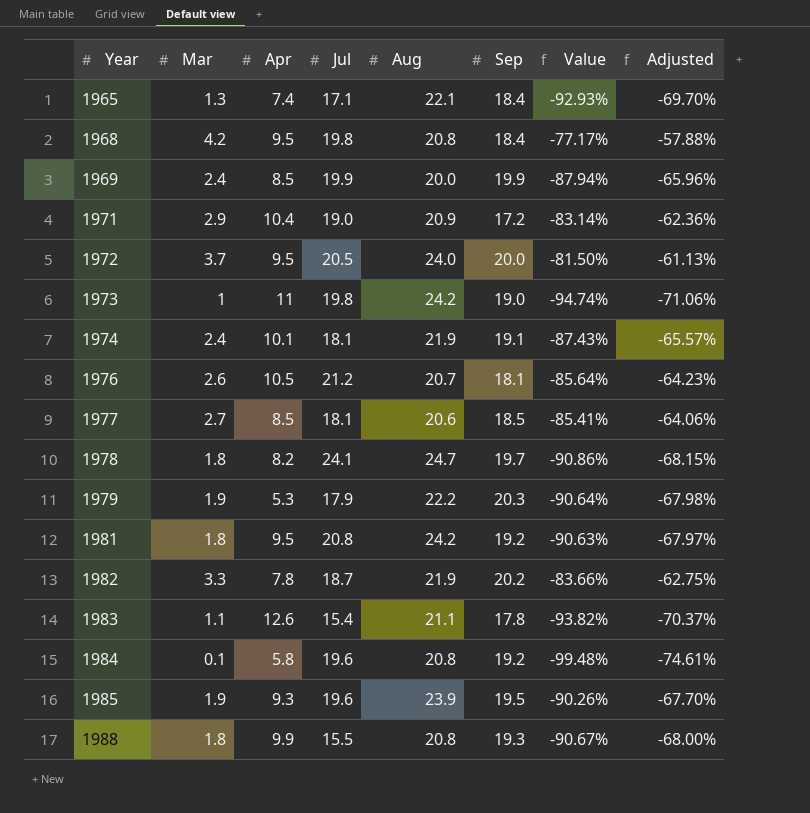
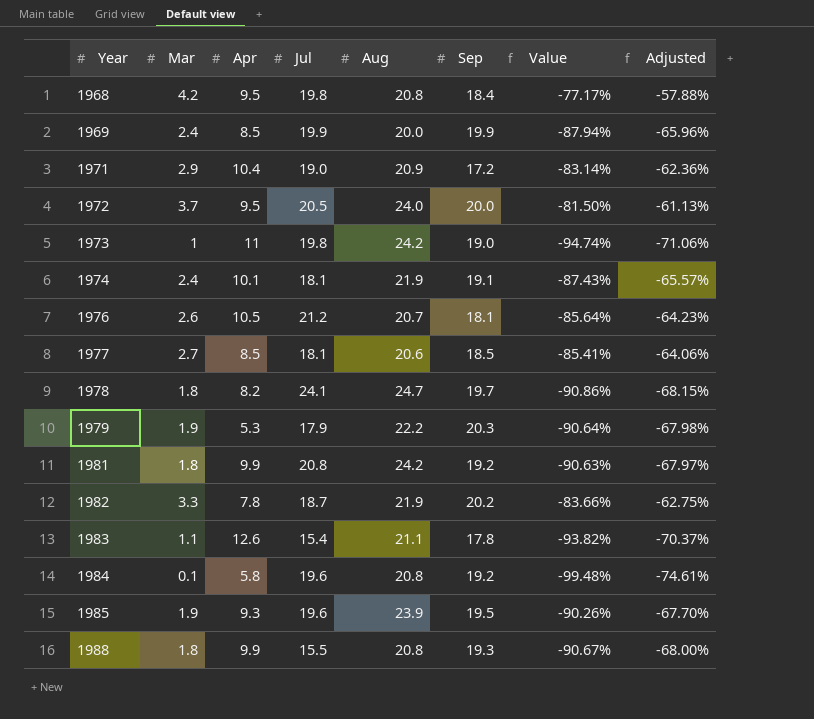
row 1965: 1.3 | 7.4 | 17.1 | 22.1 | 18.4 | -92.93% | -69.70% -> none
1981 | Apr: 9.5 -> 9.9

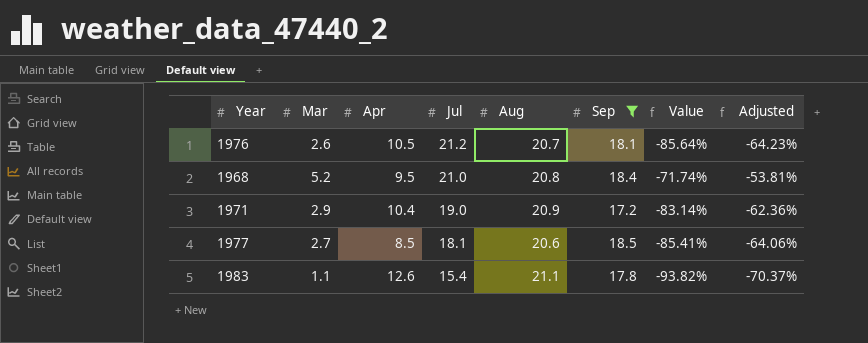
filter: none -> Sep <= 18.5
row order: Year ascending -> Jul descending
1968 | Mar: 4.2 -> 5.2
1968 | Jul: 19.8 -> 21.0
1968 | Value: -77.17% -> -71.74%
1968 | Adjusted: -57.88% -> -53.81%

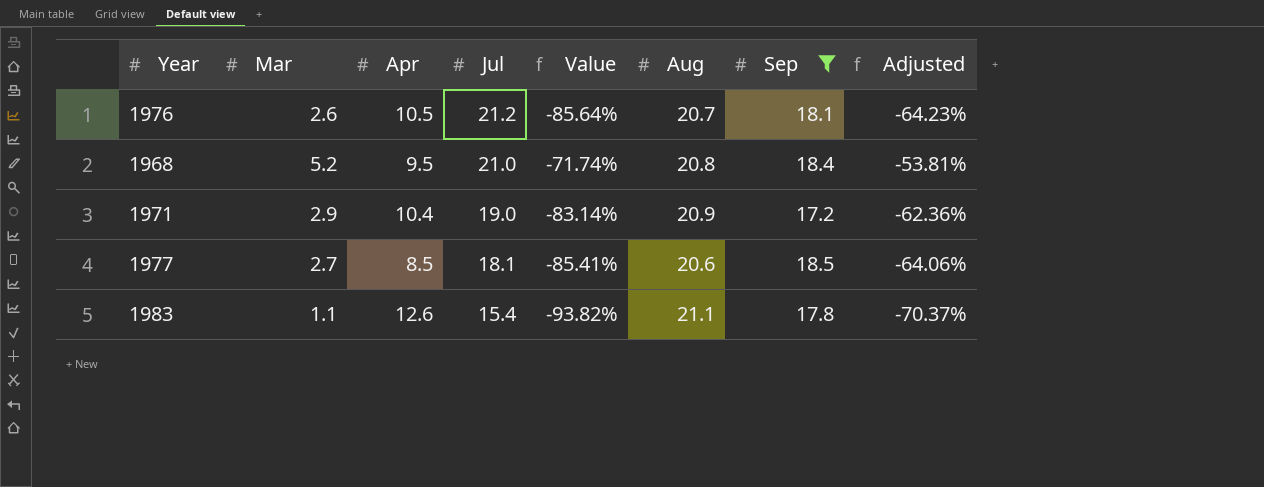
column Value | position: 7 -> 5

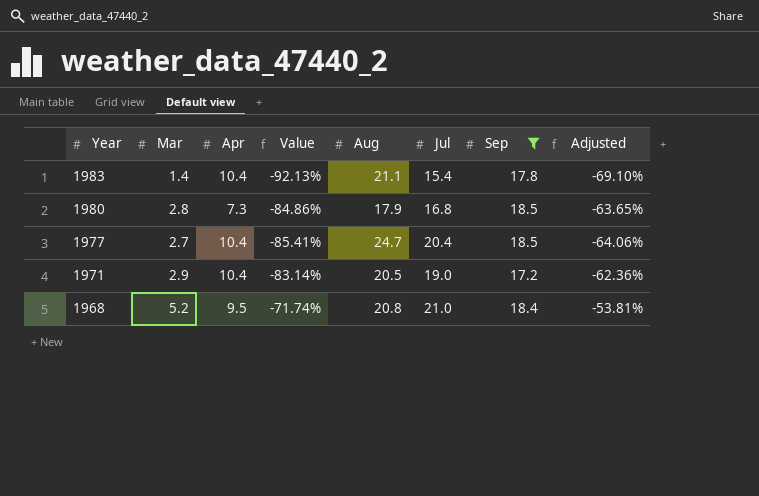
row order: Jul descending -> Year descending
column Jul | position: 4 -> 6
row 1976: 2.6 | 10.5 | 21.2 | -85.64% | 20.7 | 18.1 | -64.23% -> none
1983 | Mar: 1.1 -> 1.4
1983 | Apr: 12.6 -> 10.4
1983 | Value: -93.82% -> -92.13%
1983 | Adjusted: -70.37% -> -69.10%
row 1980: none -> 2.8 | 7.3 | -84.86% | 17.9 | 16.8 | 18.5 | -63.65%
1977 | Apr: 8.5 -> 10.4
1977 | Aug: 20.6 -> 24.7
1977 | Jul: 18.1 -> 20.4
1971 | Aug: 20.9 -> 20.5

